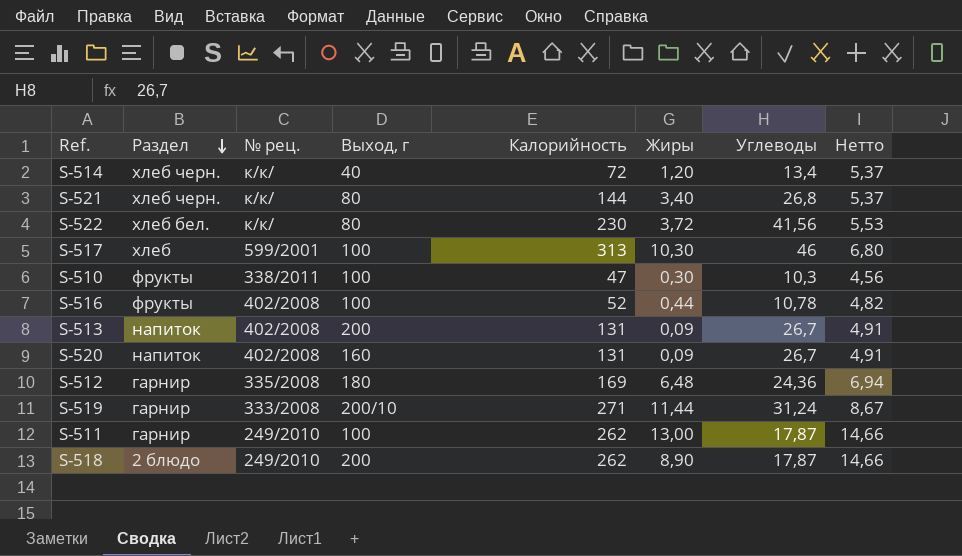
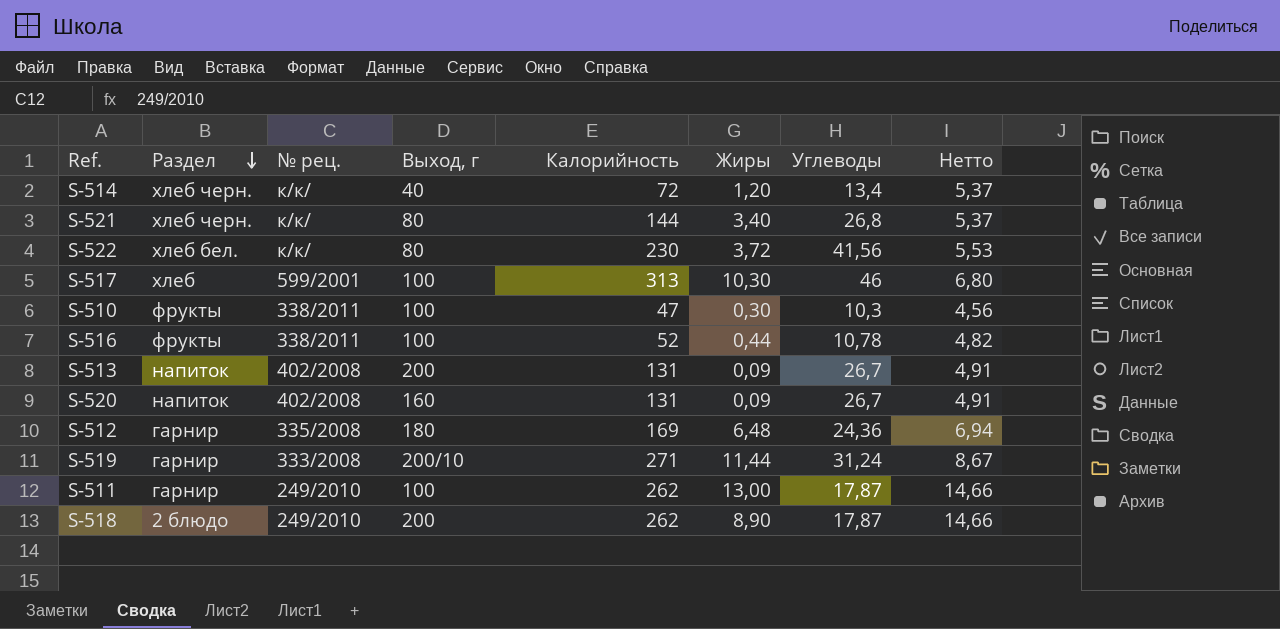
S-516 | № рец.: 402/2008 -> 338/2011

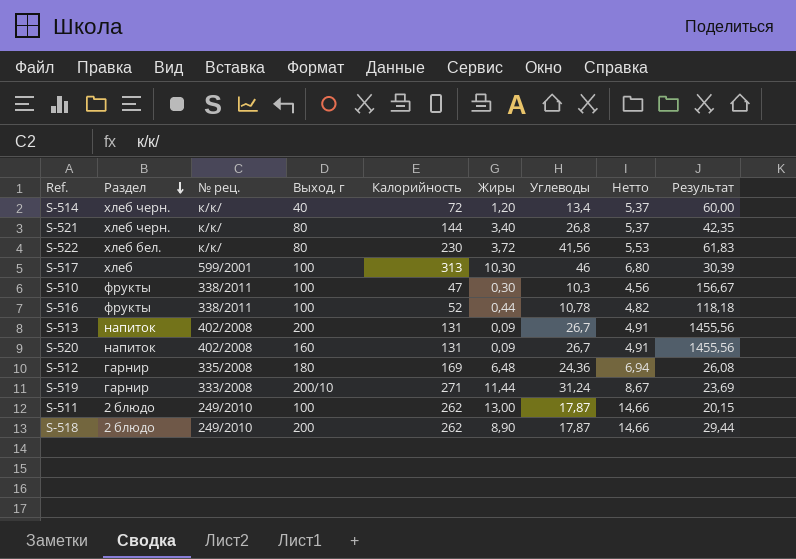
column Результат | formula: none -> [Калорийность] / [Жиры]
S-511 | Раздел: гарнир -> 2 блюдо

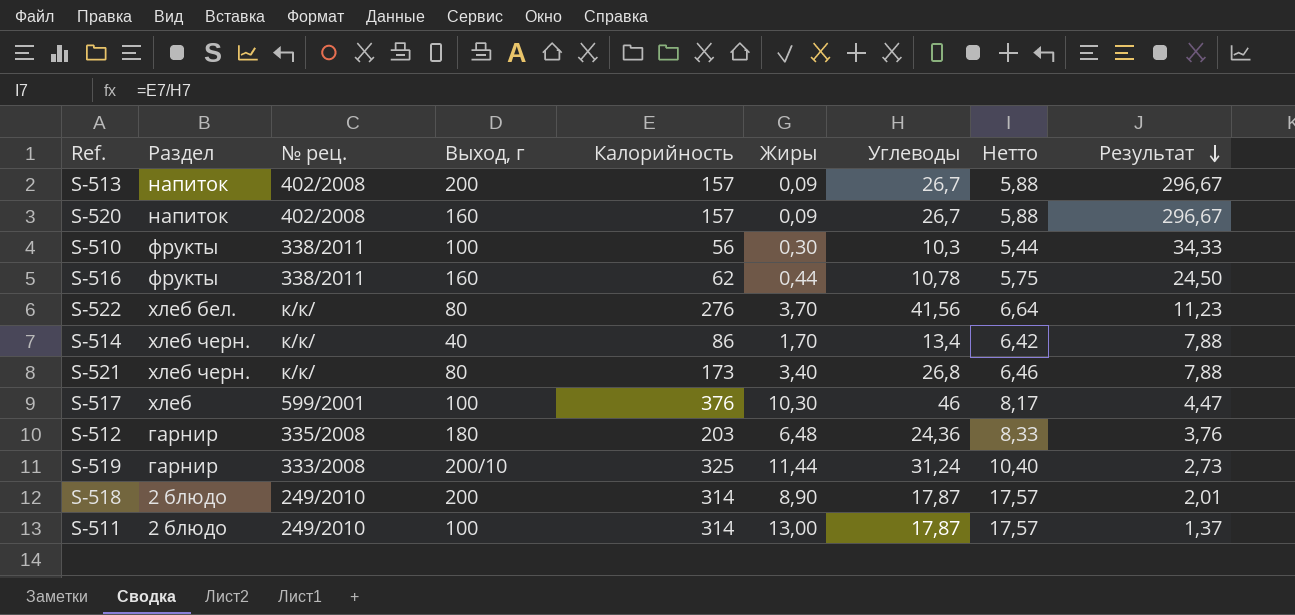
row order: Раздел descending -> Результат descending
column Результат | formula: [Калорийность] / [Жиры] -> [Углеводы] / [Жиры]
S-513 | Калорийность: 131 -> 157
S-513 | Нетто: 4,91 -> 5,88
S-520 | Калорийность: 131 -> 157
S-520 | Нетто: 4,91 -> 5,88
S-510 | Калорийность: 47 -> 56
S-510 | Нетто: 4,56 -> 5,44
S-516 | Выход, г: 100 -> 160
S-516 | Калорийность: 52 -> 62
S-516 | Нетто: 4,82 -> 5,75
S-522 | Калорийность: 230 -> 276
S-522 | Жиры: 3,72 -> 3,70
S-522 | Нетто: 5,53 -> 6,64
S-514 | Калорийность: 72 -> 86
S-514 | Жиры: 1,20 -> 1,70
S-514 | Нетто: 5,37 -> 6,42
S-521 | Калорийность: 144 -> 173
S-521 | Нетто: 5,37 -> 6,46
S-517 | Калорийность: 313 -> 376
S-517 | Нетто: 6,80 -> 8,17
S-512 | Калорийность: 169 -> 203
S-512 | Нетто: 6,94 -> 8,33
S-519 | Калорийность: 271 -> 325
S-519 | Нетто: 8,67 -> 10,40
S-518 | Калорийность: 262 -> 314
S-518 | Нетто: 14,66 -> 17,57
S-511 | Калорийность: 262 -> 314
S-511 | Нетто: 14,66 -> 17,57

